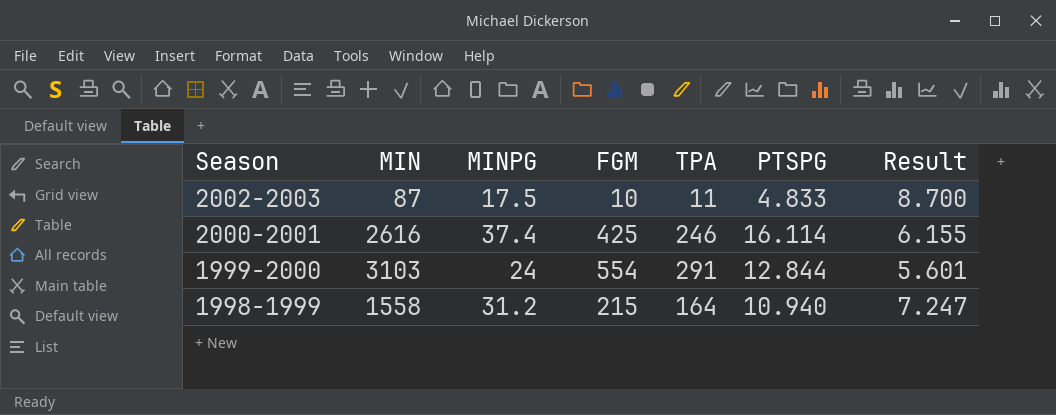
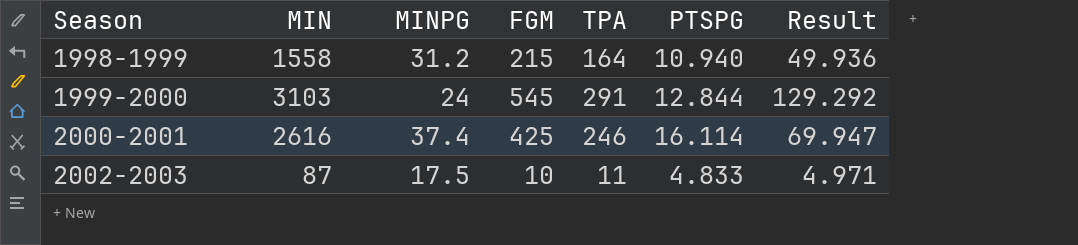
row order: Season descending -> Season ascending
column Result | formula: [MIN] / [FGM] -> [MIN] / [MINPG]
1999-2000 | FGM: 554 -> 545

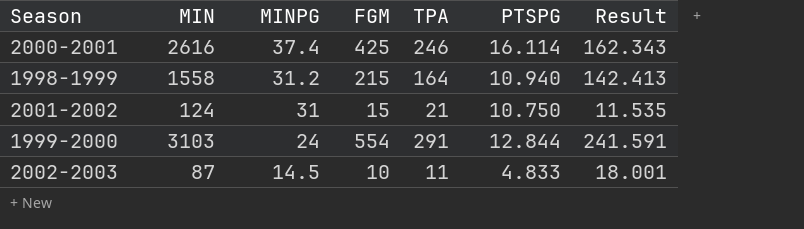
row order: Season ascending -> MINPG descending
column Result | formula: [MIN] / [MINPG] -> [MIN] / [PTSPG]
row 2001-2002: none -> 124 | 31 | 15 | 21 | 10.750 | 11.535
1999-2000 | FGM: 545 -> 554
2002-2003 | MINPG: 17.5 -> 14.5

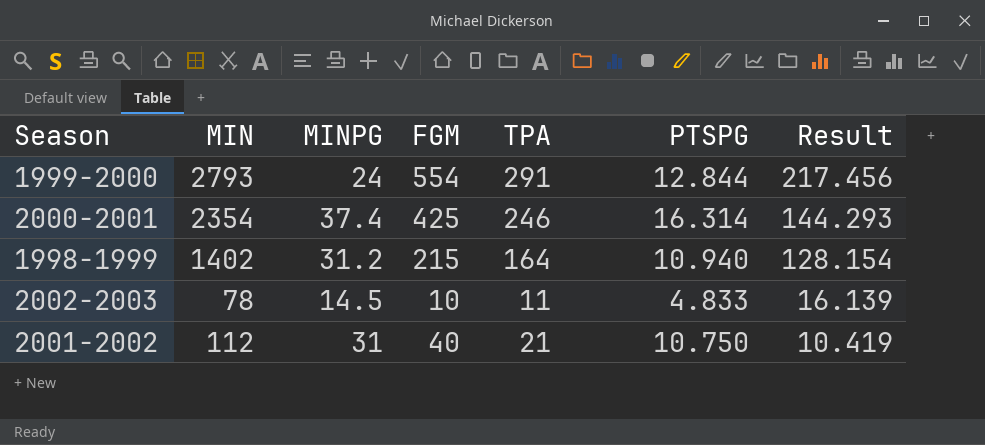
row order: MINPG descending -> Result descending
1999-2000 | MIN: 3103 -> 2793
1999-2000 | Result: 241.591 -> 217.456
2000-2001 | MIN: 2616 -> 2354
2000-2001 | PTSPG: 16.114 -> 16.314
2000-2001 | Result: 162.343 -> 144.293
1998-1999 | MIN: 1558 -> 1402
1998-1999 | Result: 142.413 -> 128.154
2002-2003 | MIN: 87 -> 78
2002-2003 | Result: 18.001 -> 16.139
2001-2002 | MIN: 124 -> 112
2001-2002 | FGM: 15 -> 40
2001-2002 | Result: 11.535 -> 10.419

